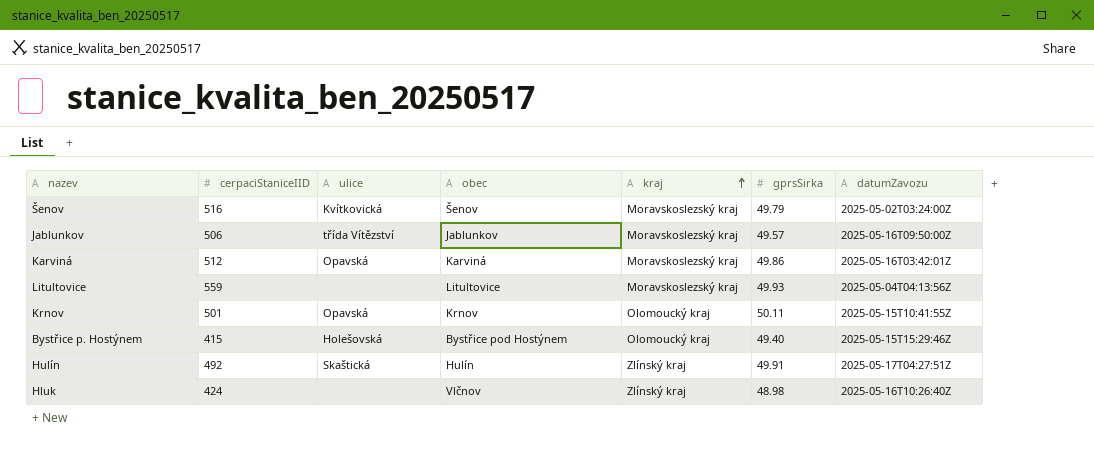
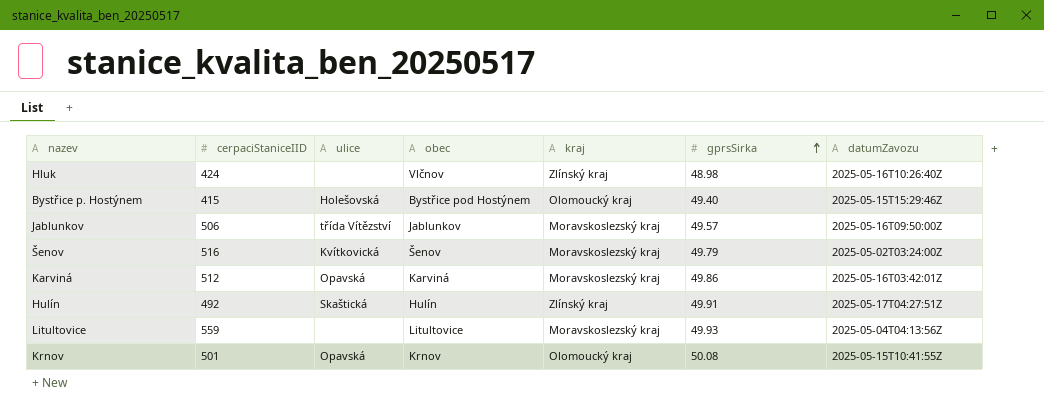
row order: kraj ascending -> gprsSirka ascending
Krnov | gprsSirka: 50.11 -> 50.08

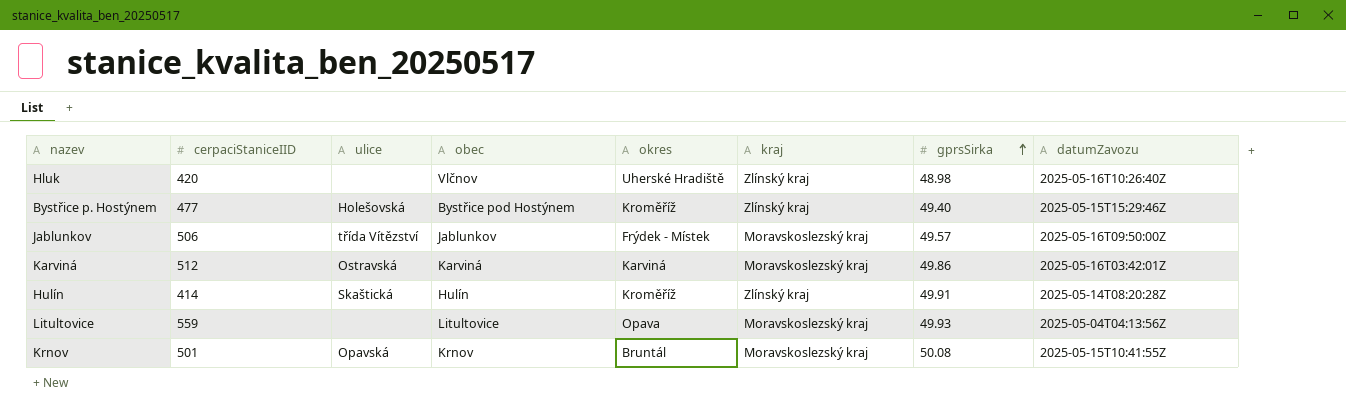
column okres | position: none -> 5
row Šenov: 516 | Kvítkovická | Šenov | Moravskoslezský kraj | 49.79 | 2025-05-02T03:24:00Z -> none
Hluk | cerpaciStaniceIID: 424 -> 420
Bystřice p. Hostýnem | cerpaciStaniceIID: 415 -> 477
Bystřice p. Hostýnem | kraj: Olomoucký kraj -> Zlínský kraj
Karviná | ulice: Opavská -> Ostravská
Hulín | cerpaciStaniceIID: 492 -> 414
Hulín | datumZavozu: 2025-05-17T04:27:51Z -> 2025-05-14T08:20:28Z
Krnov | kraj: Olomoucký kraj -> Moravskoslezský kraj

